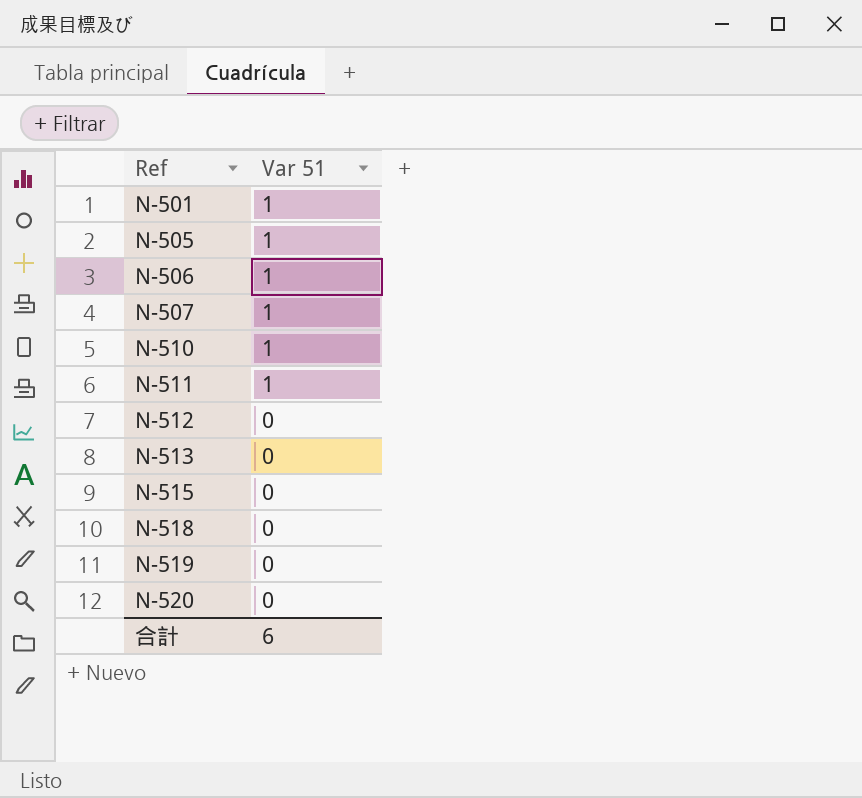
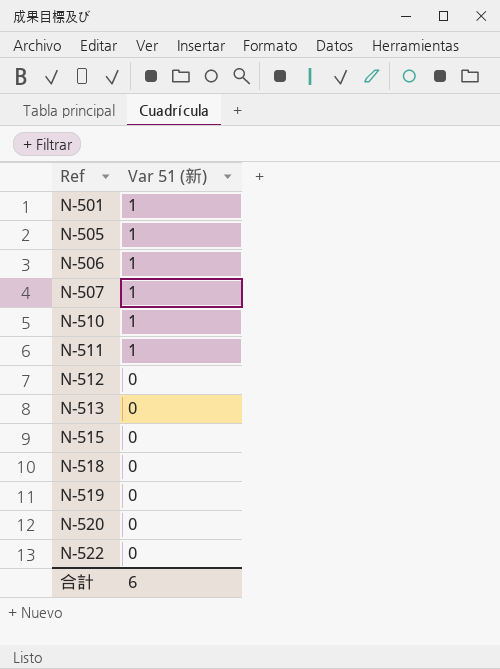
column name: Var 51 -> Var 51 (新)
row N-522: none -> 0

